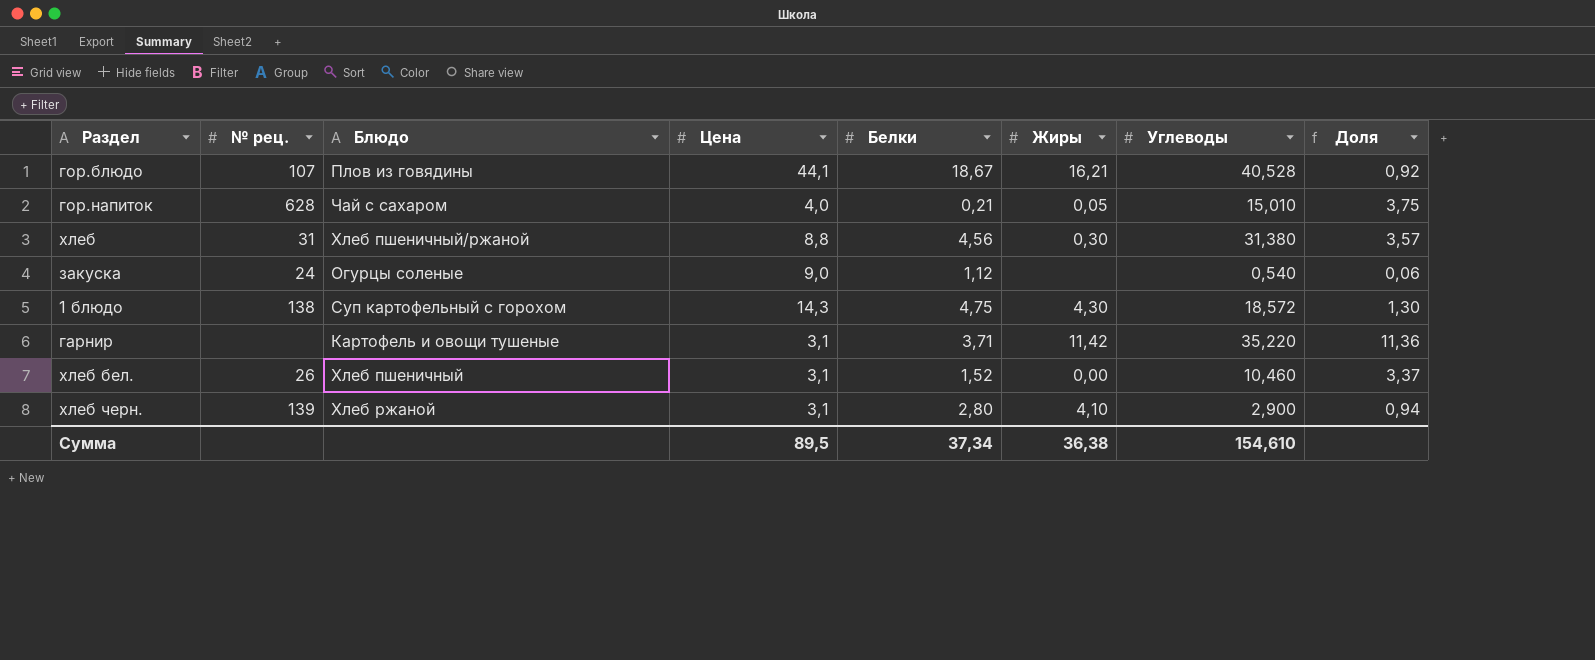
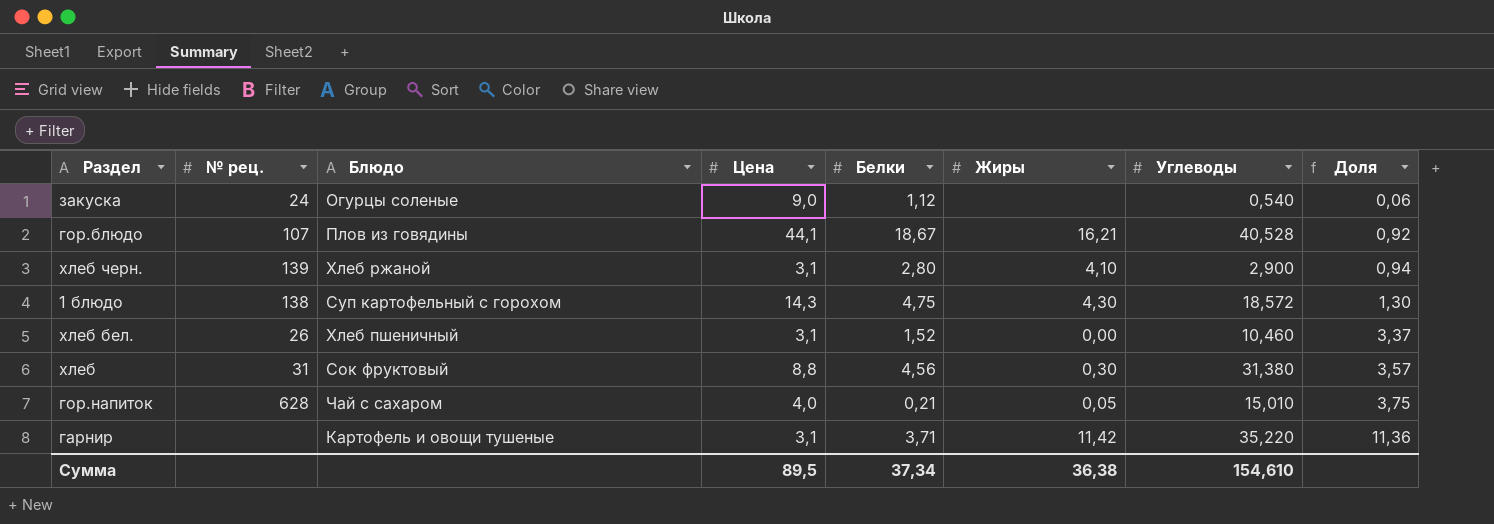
row order: none -> Доля ascending
хлеб | Блюдо: Хлеб пшеничный/ржаной -> Сок фруктовый

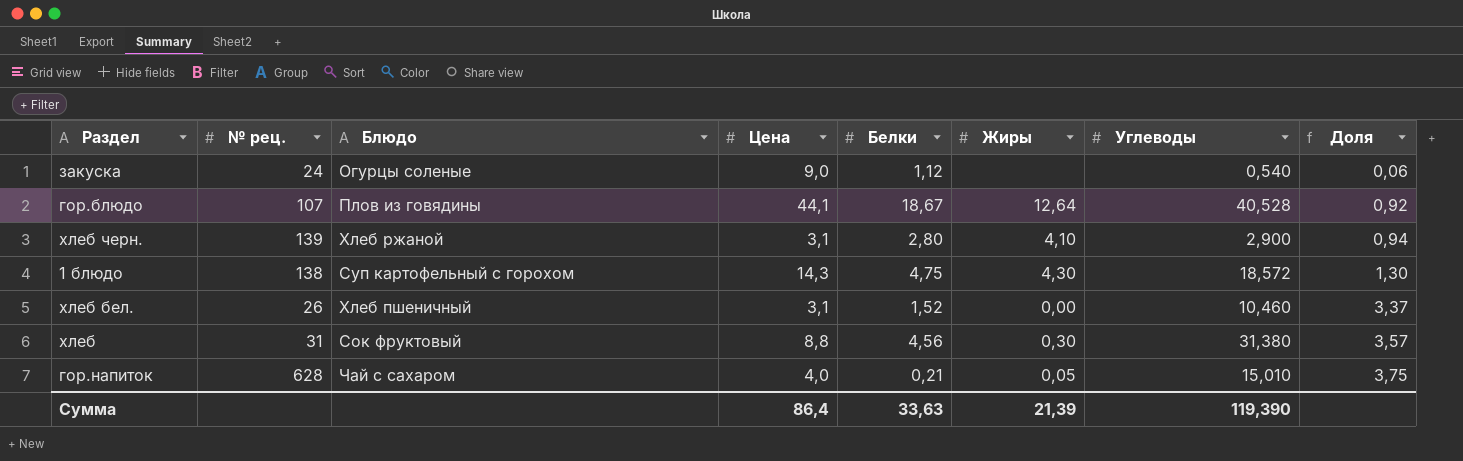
row гарнир: none | Картофель и овощи тушеные | 3,1 | 3,71 | 11,42 | 35,220 | 11,36 -> none
гор.блюдо | Жиры: 16,21 -> 12,64
Сумма | Цена: 89,5 -> 86,4
Сумма | Белки: 37,34 -> 33,63
Сумма | Жиры: 36,38 -> 21,39
Сумма | Углеводы: 154,610 -> 119,390

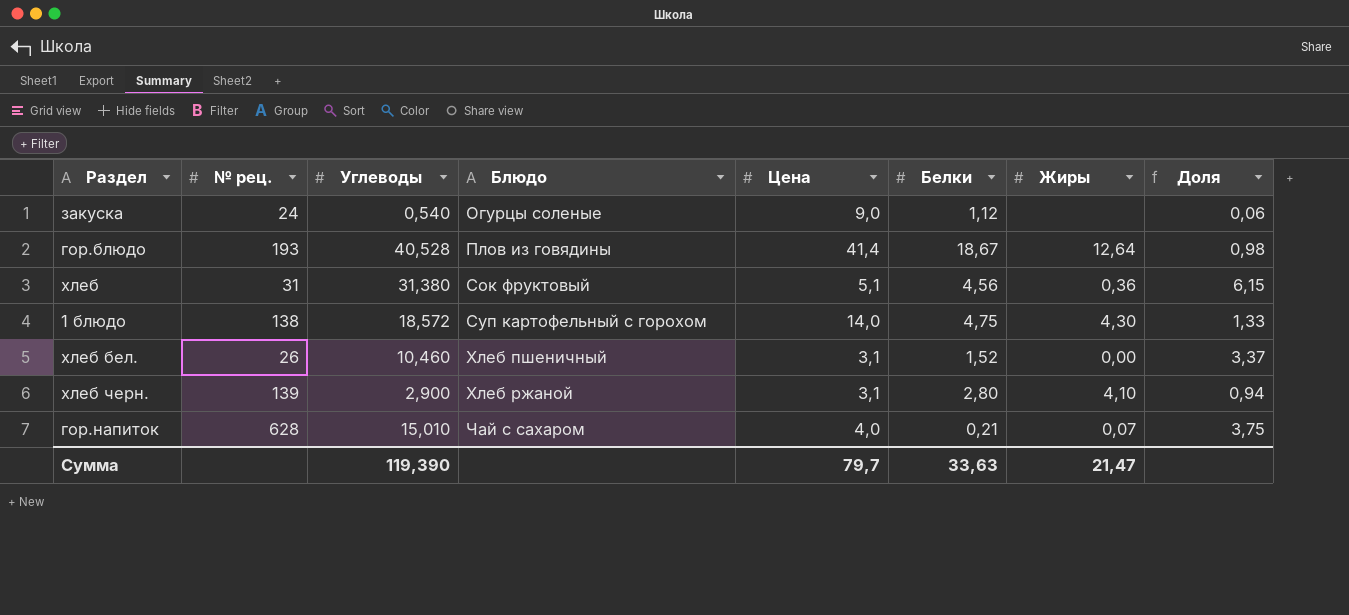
row order: Доля ascending -> Блюдо ascending
column Углеводы | position: 7 -> 3
гор.блюдо | № рец.: 107 -> 193
гор.блюдо | Цена: 44,1 -> 41,4
гор.блюдо | Доля: 0,92 -> 0,98
хлеб | Цена: 8,8 -> 5,1
хлеб | Жиры: 0,30 -> 0,36
хлеб | Доля: 3,57 -> 6,15
1 блюдо | Цена: 14,3 -> 14,0
1 блюдо | Доля: 1,30 -> 1,33
гор.напиток | Жиры: 0,05 -> 0,07
Сумма | Цена: 86,4 -> 79,7
Сумма | Жиры: 21,39 -> 21,47

